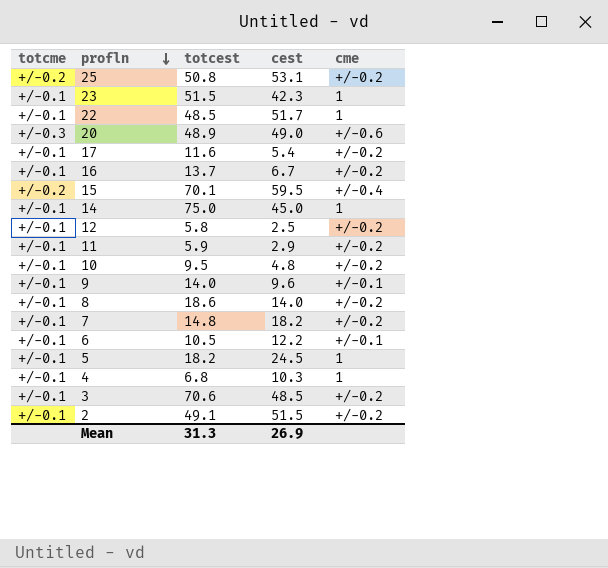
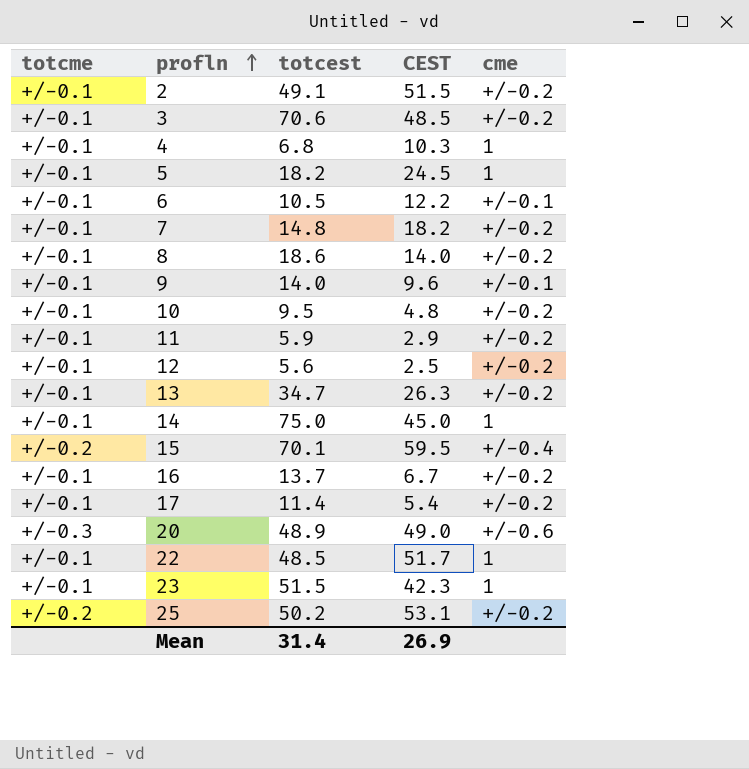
row order: profln descending -> profln ascending
column name: cest -> CEST
12 | totcest: 5.8 -> 5.6
row 13: none -> +/-0.1 | 34.7 | 26.3 | +/-0.2
17 | totcest: 11.6 -> 11.4
25 | totcest: 50.8 -> 50.2
Mean | totcest: 31.3 -> 31.4

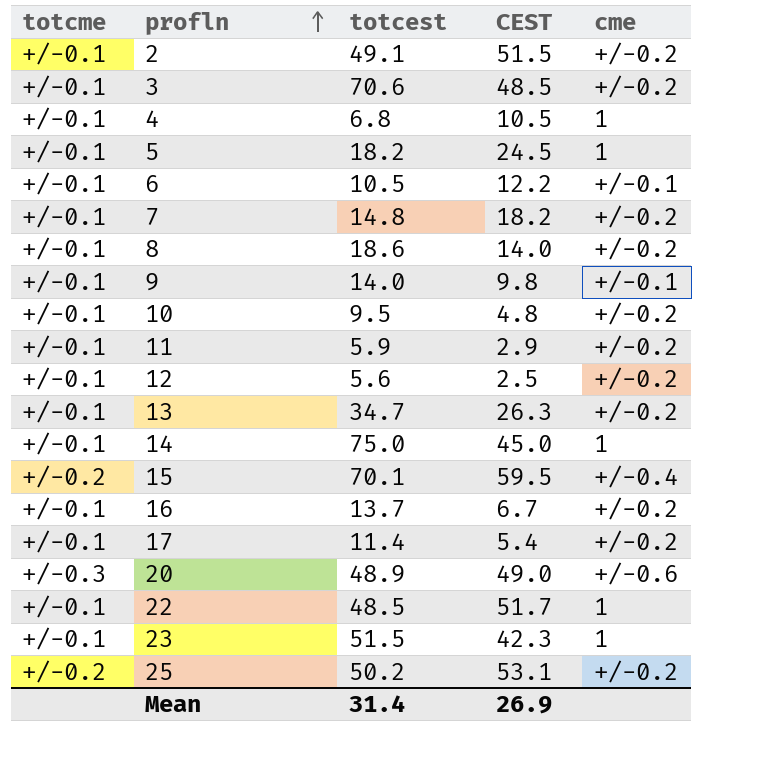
4 | CEST: 10.3 -> 10.5
9 | CEST: 9.6 -> 9.8

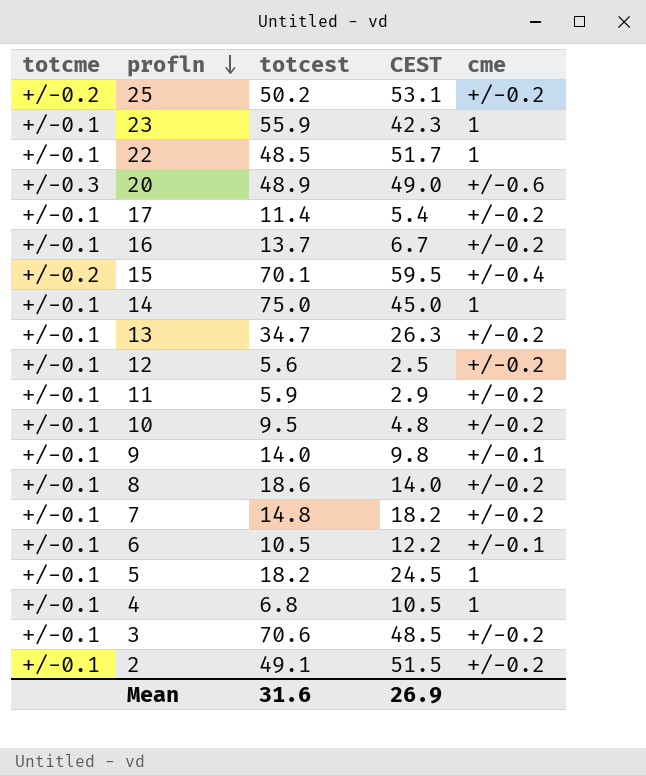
row order: profln ascending -> profln descending
23 | totcest: 51.5 -> 55.9
Mean | totcest: 31.4 -> 31.6

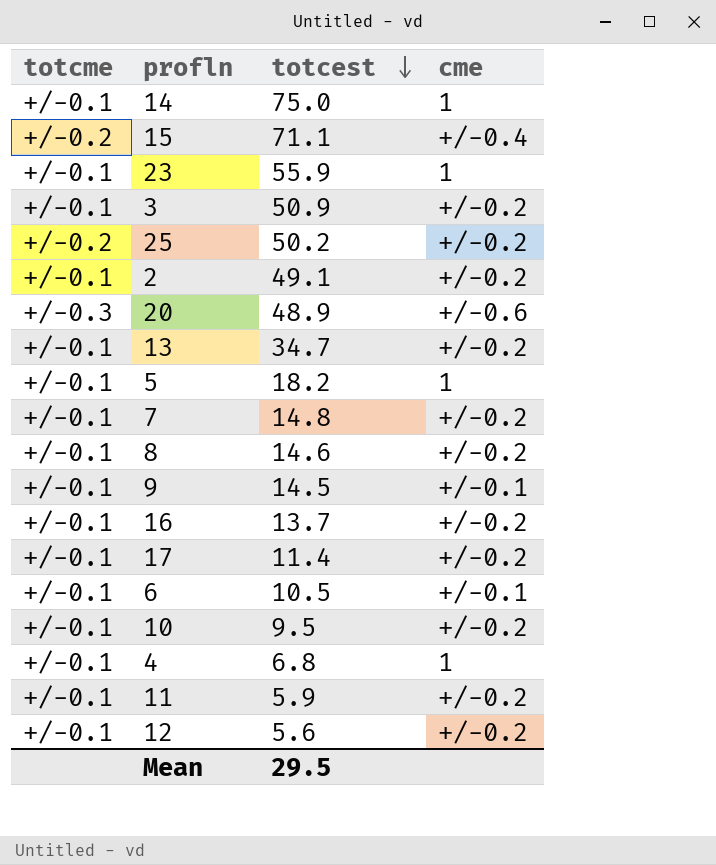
row order: profln descending -> totcest descending
column CEST | position: 4 -> none
row 22: +/-0.1 | 48.5 | 51.7 | 1 -> none
15 | totcest: 70.1 -> 71.1
3 | totcest: 70.6 -> 50.9
8 | totcest: 18.6 -> 14.6
9 | totcest: 14.0 -> 14.5
Mean | totcest: 31.6 -> 29.5

